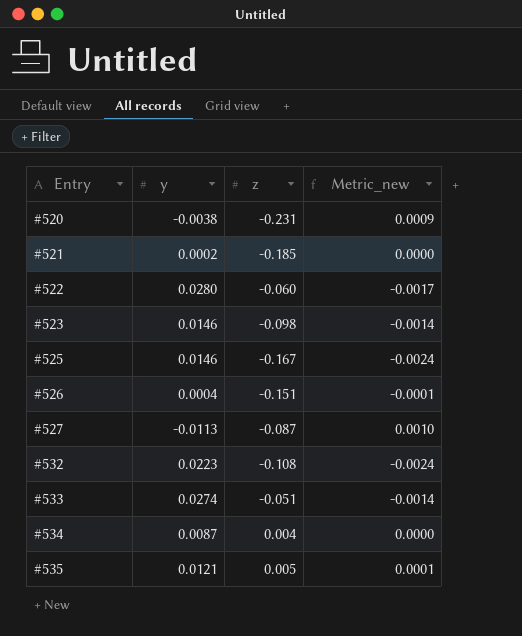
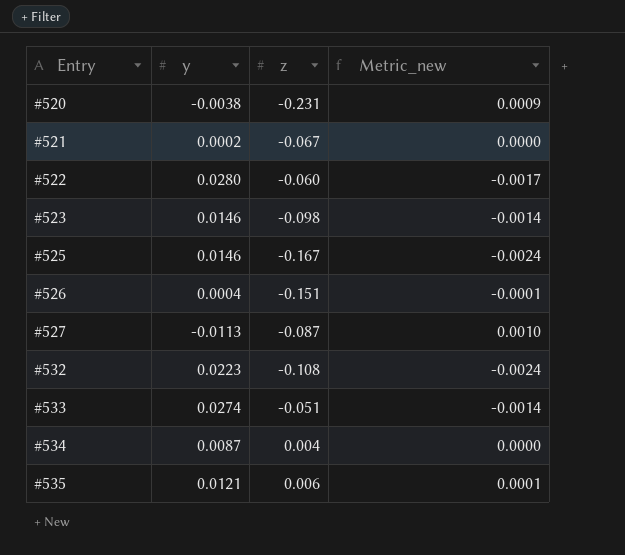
#521 | z: -0.185 -> -0.067
#535 | z: 0.005 -> 0.006

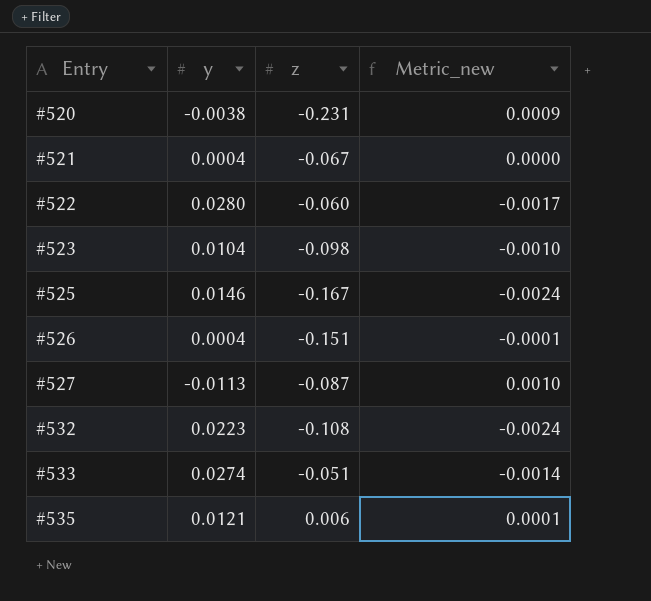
row #534: 0.0087 | 0.004 | 0.0000 -> none
#521 | y: 0.0002 -> 0.0004
#523 | y: 0.0146 -> 0.0104
#523 | Metric_new: -0.0014 -> -0.0010

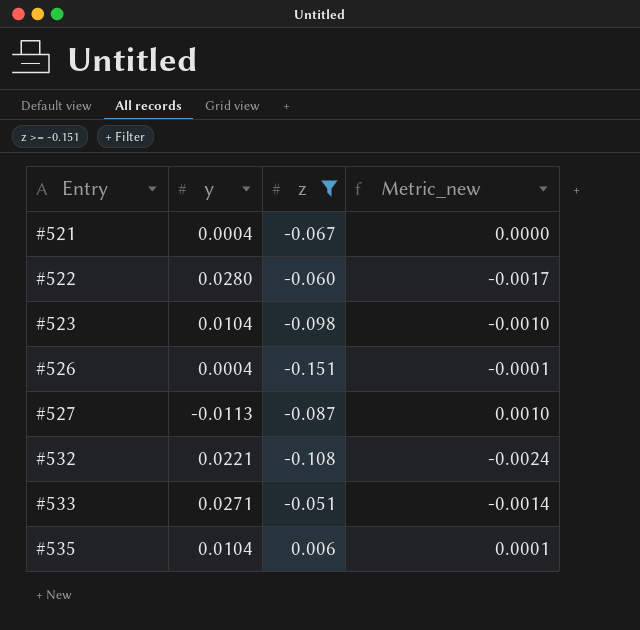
filter: none -> z >= -0.151
#532 | y: 0.0223 -> 0.0221
#533 | y: 0.0274 -> 0.0271
#535 | y: 0.0121 -> 0.0104

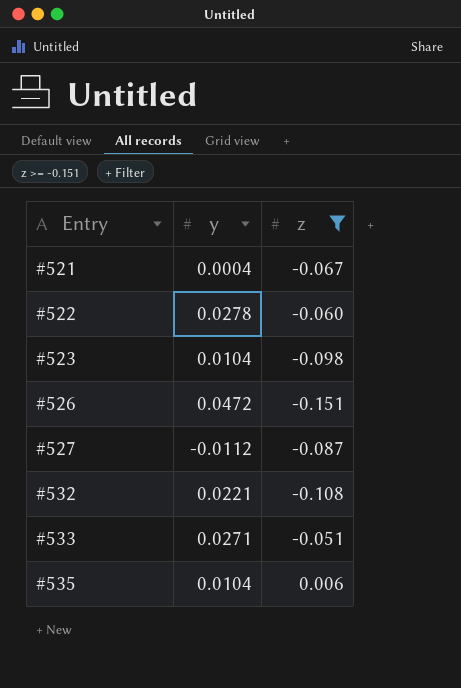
column Metric_new | formula: [y] * [z] -> none
#522 | y: 0.0280 -> 0.0278
#526 | y: 0.0004 -> 0.0472
#527 | y: -0.0113 -> -0.0112

